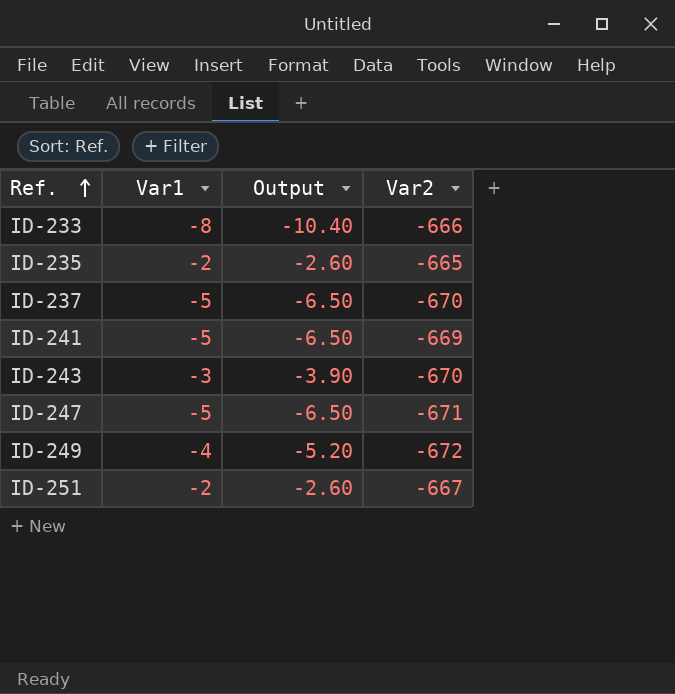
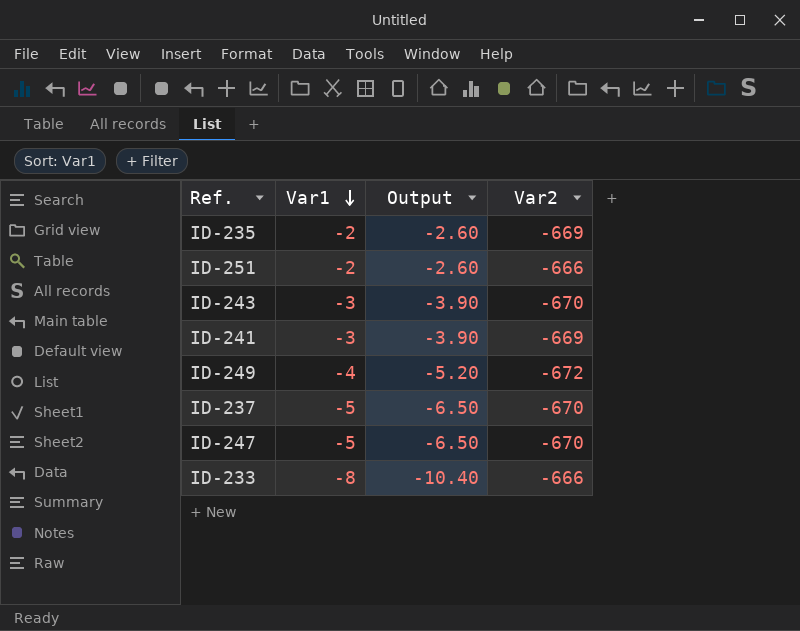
row order: Ref. ascending -> Var1 descending
ID-235 | Var2: -665 -> -669
ID-251 | Var2: -667 -> -666
ID-241 | Var1: -5 -> -3
ID-241 | Output: -6.50 -> -3.90
ID-247 | Var2: -671 -> -670

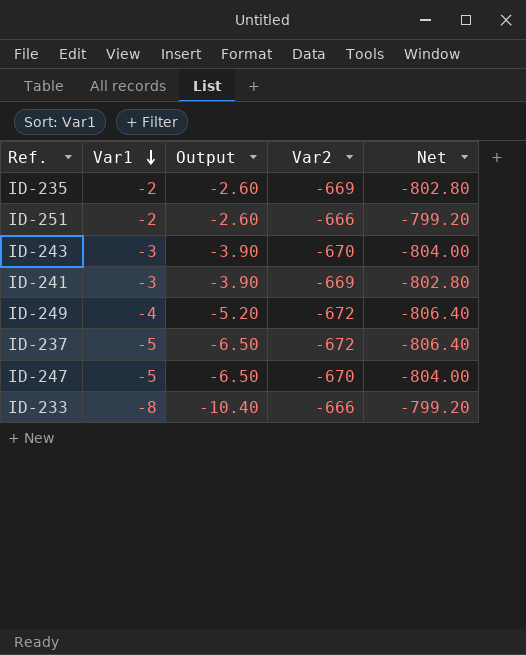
column Net | formula: none -> [Var2] * 1.2
ID-237 | Var2: -670 -> -672

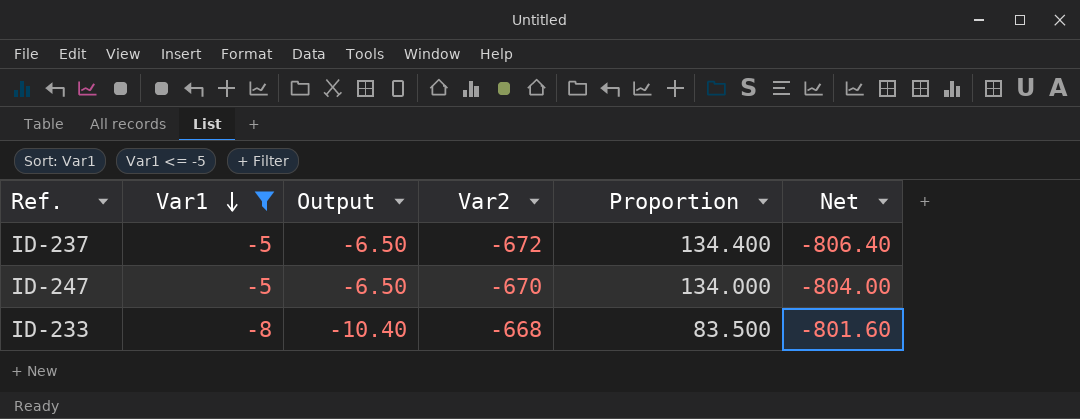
filter: none -> Var1 <= -5
column Proportion | formula: none -> [Var2] / [Var1]
ID-233 | Var2: -666 -> -668
ID-233 | Net: -799.20 -> -801.60

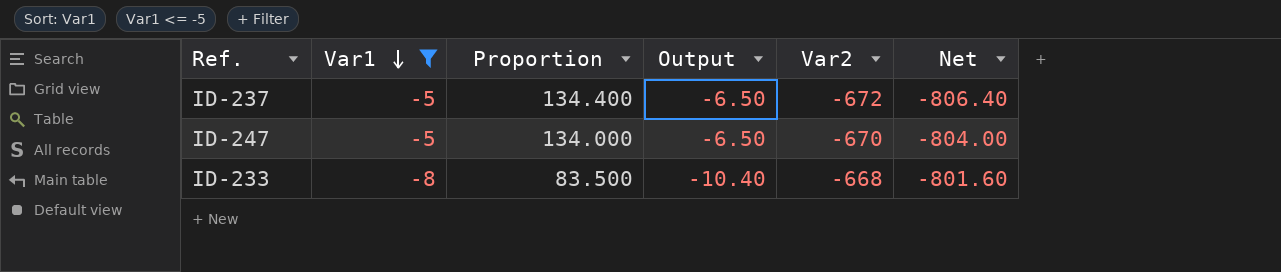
column Proportion | position: 5 -> 3

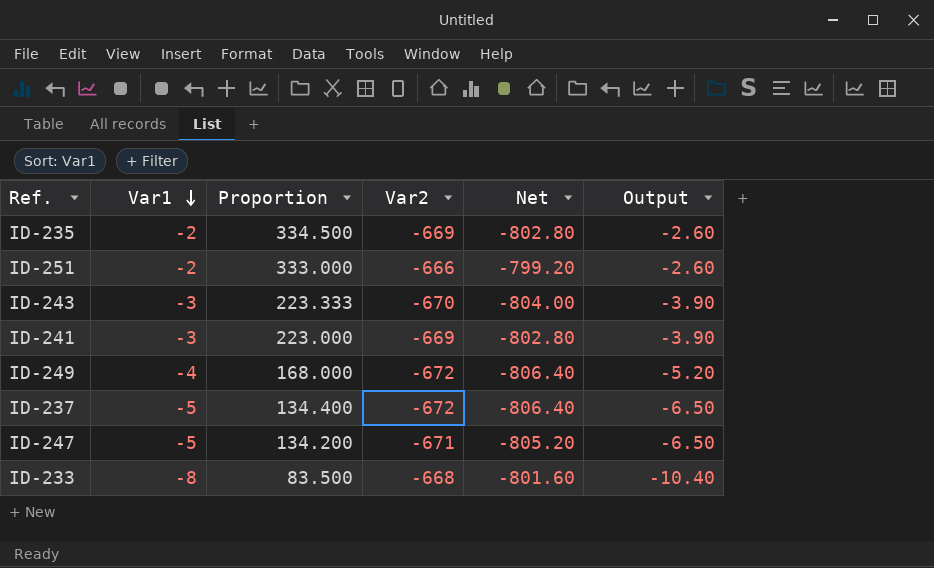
filter: Var1 <= -5 -> none
column Output | position: 4 -> 6
ID-247 | Proportion: 134.000 -> 134.200
ID-247 | Var2: -670 -> -671
ID-247 | Net: -804.00 -> -805.20

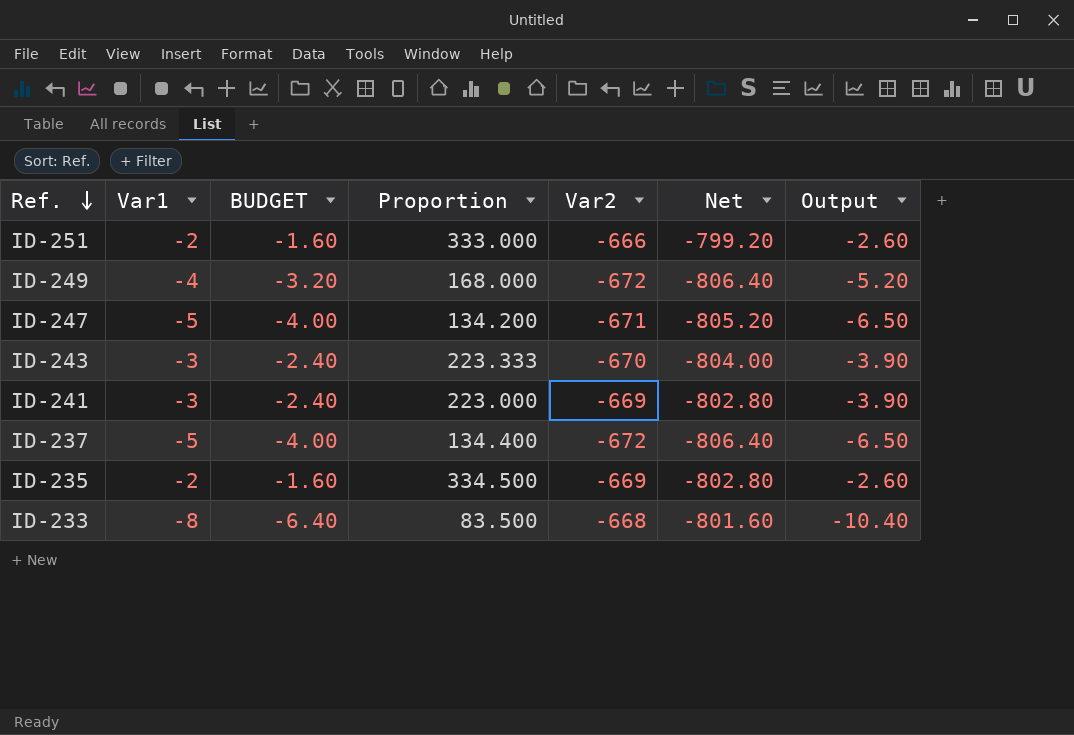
row order: Var1 descending -> Ref. descending
column BUDGET | formula: none -> [Var1] * 0.8

